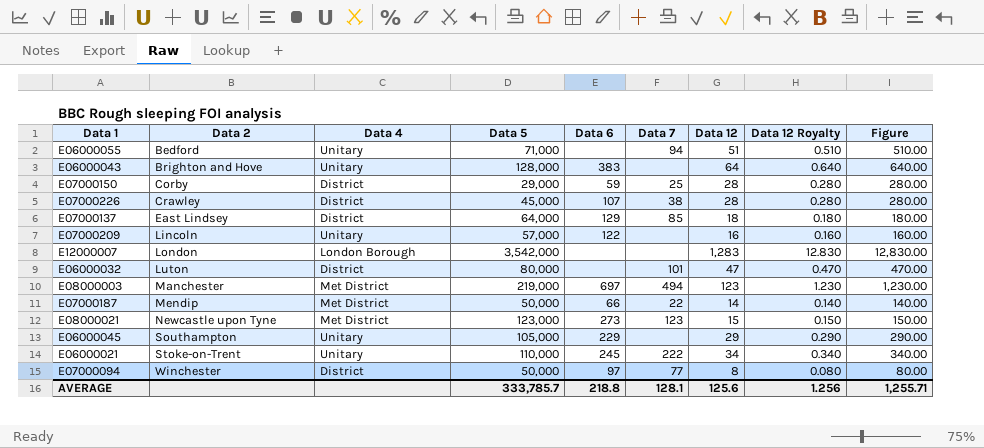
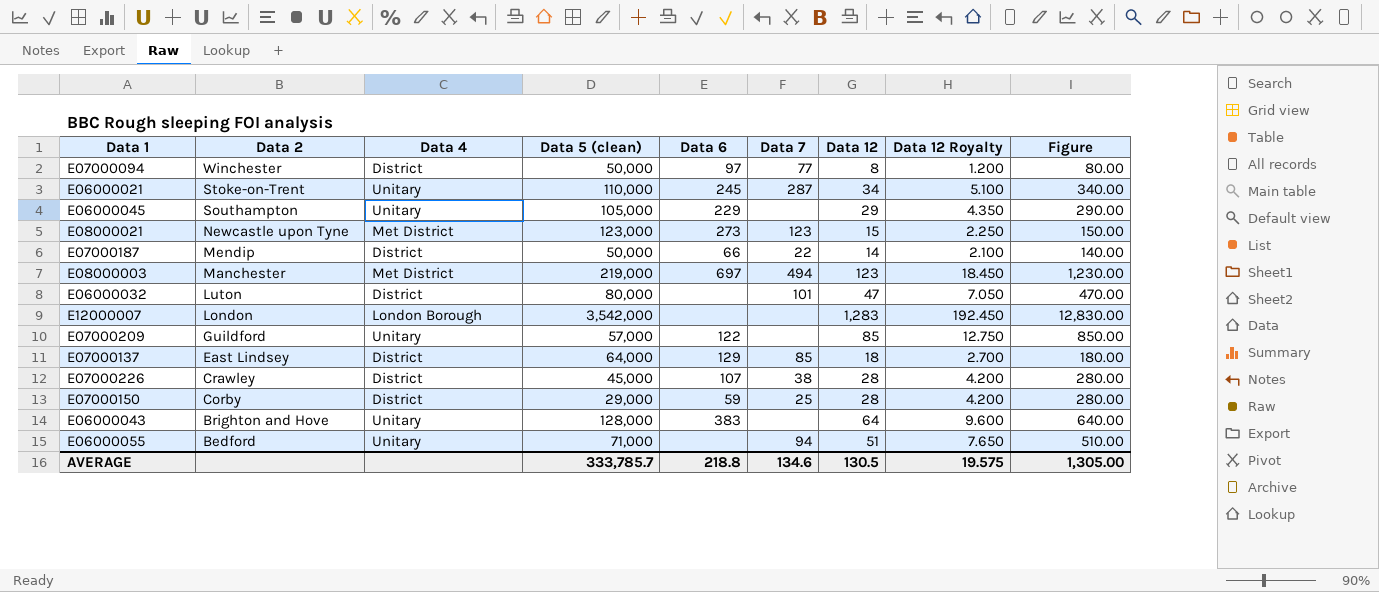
row order: Data 2 ascending -> Data 2 descending
column name: Data 5 -> Data 5 (clean)
column Data 12 Royalty | formula: [Data 12] * 0.01 -> [Data 12] * 0.15
E06000021 | Data 7: 222 -> 287
E07000187 | Data 4: Met District -> District
E07000209 | Data 2: Lincoln -> Guildford
E07000209 | Data 12: 16 -> 85
E07000209 | Figure: 160.00 -> 850.00
AVERAGE | Data 7: 128.1 -> 134.6
AVERAGE | Data 12: 125.6 -> 130.5
AVERAGE | Data 12 Royalty: 1.256 -> 19.575
AVERAGE | Figure: 1,255.71 -> 1,305.00

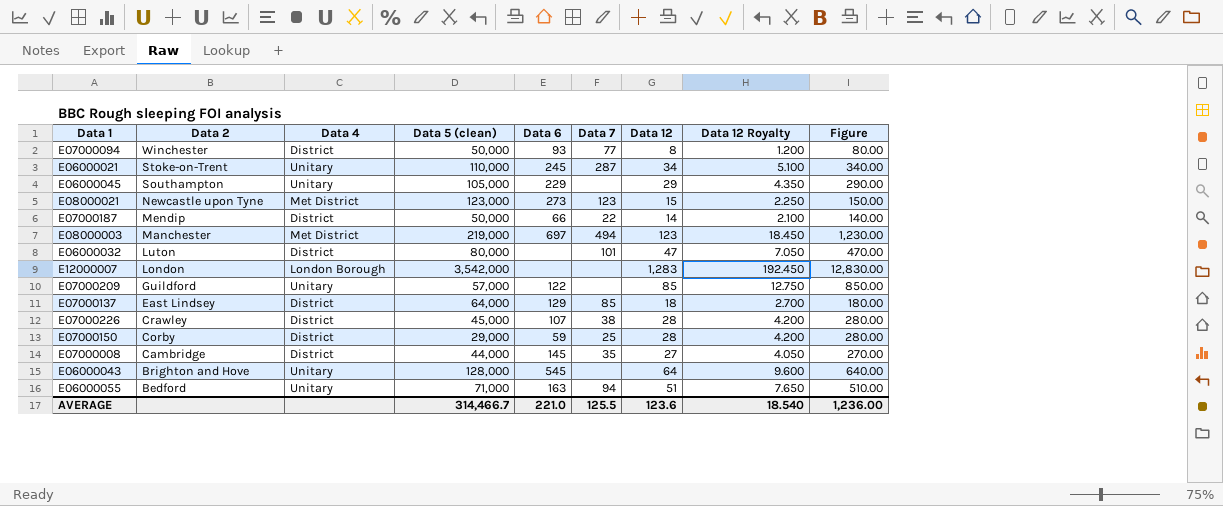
E07000094 | Data 6: 97 -> 93
row E07000008: none -> Cambridge | District | 44,000 | 145 | 35 | 27 | 4.050 | 270.00
E06000043 | Data 6: 383 -> 545
E06000055 | Data 6: none -> 163
AVERAGE | Data 5 (clean): 333,785.7 -> 314,466.7
AVERAGE | Data 6: 218.8 -> 221.0
AVERAGE | Data 7: 134.6 -> 125.5
AVERAGE | Data 12: 130.5 -> 123.6
AVERAGE | Data 12 Royalty: 19.575 -> 18.540
AVERAGE | Figure: 1,305.00 -> 1,236.00

